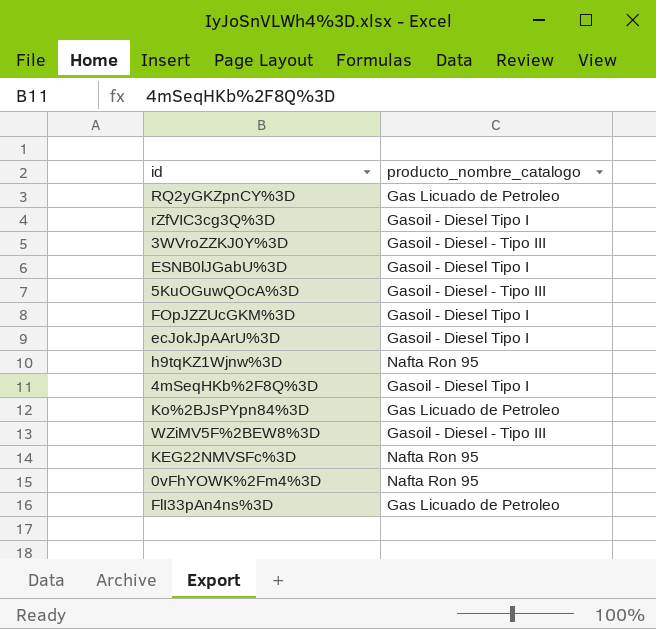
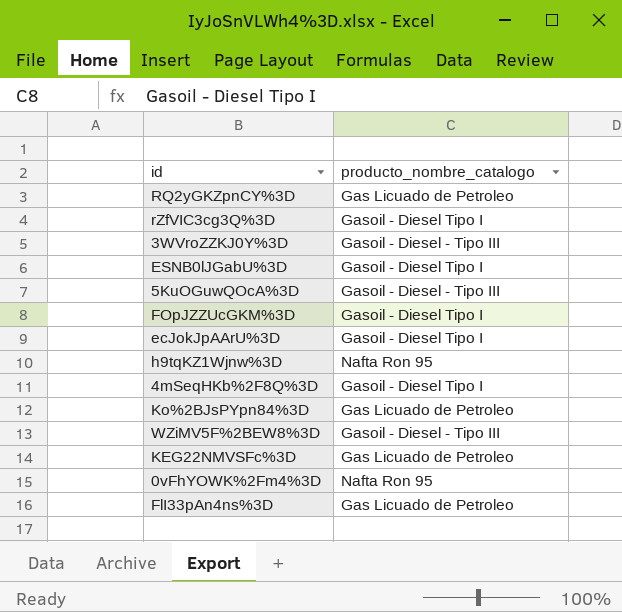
KEG22NMVSFc%3D | producto_nombre_catalogo: Nafta Ron 95 -> Gas Licuado de Petroleo

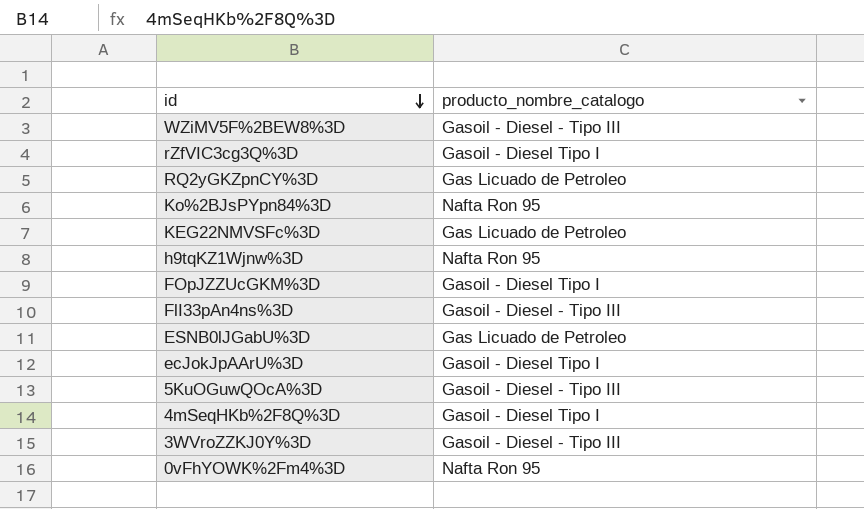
row order: none -> id descending
Ko%2BJsPYpn84%3D | producto_nombre_catalogo: Gas Licuado de Petroleo -> Nafta Ron 95
FlI33pAn4ns%3D | producto_nombre_catalogo: Gas Licuado de Petroleo -> Gasoil - Diesel - Tipo III
ESNB0lJGabU%3D | producto_nombre_catalogo: Gasoil - Diesel Tipo I -> Gas Licuado de Petroleo

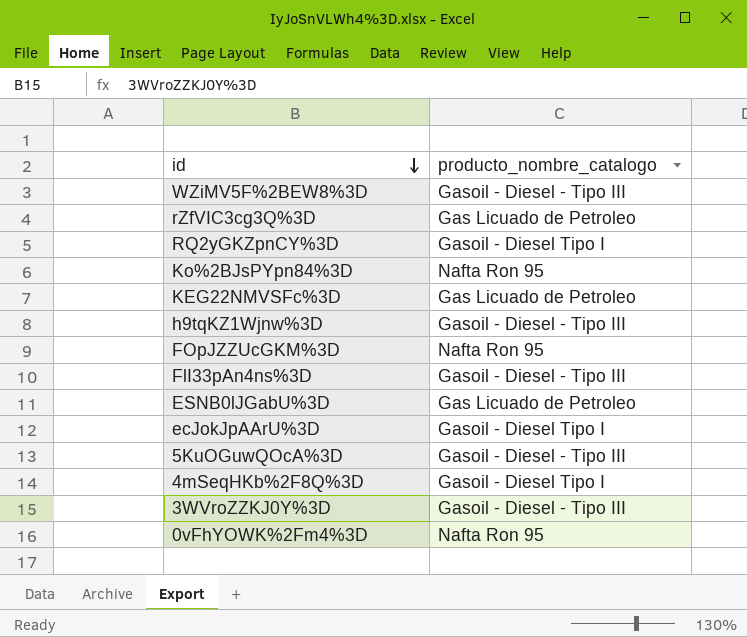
rZfVIC3cg3Q%3D | producto_nombre_catalogo: Gasoil - Diesel Tipo I -> Gas Licuado de Petroleo
RQ2yGKZpnCY%3D | producto_nombre_catalogo: Gas Licuado de Petroleo -> Gasoil - Diesel Tipo I
h9tqKZ1Wjnw%3D | producto_nombre_catalogo: Nafta Ron 95 -> Gasoil - Diesel - Tipo III
FOpJZZUcGKM%3D | producto_nombre_catalogo: Gasoil - Diesel Tipo I -> Nafta Ron 95

